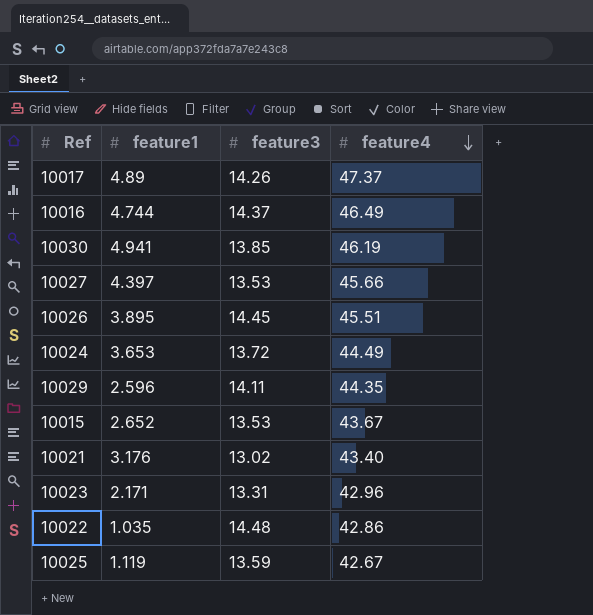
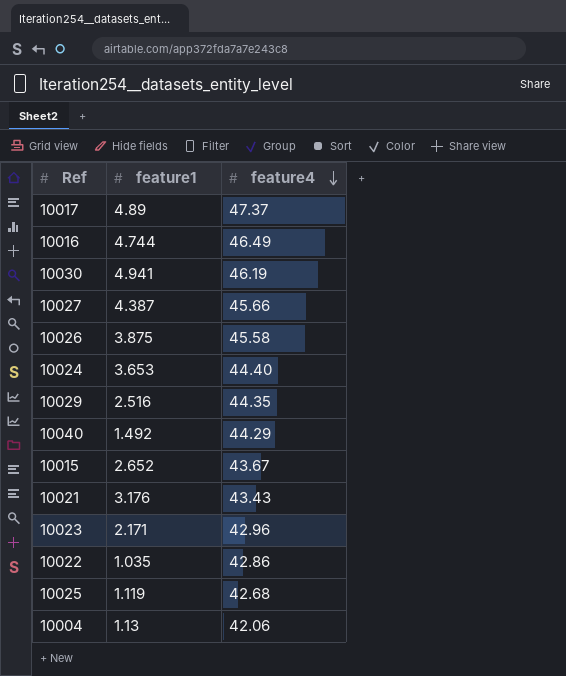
column feature3 | position: 3 -> none
10027 | feature1: 4.397 -> 4.387
10026 | feature1: 3.895 -> 3.875
10026 | feature4: 45.51 -> 45.58
10024 | feature4: 44.49 -> 44.40
10029 | feature1: 2.596 -> 2.516
row 10040: none -> 1.492 | 44.29
10021 | feature4: 43.40 -> 43.43
10025 | feature4: 42.67 -> 42.68
row 10004: none -> 1.13 | 42.06

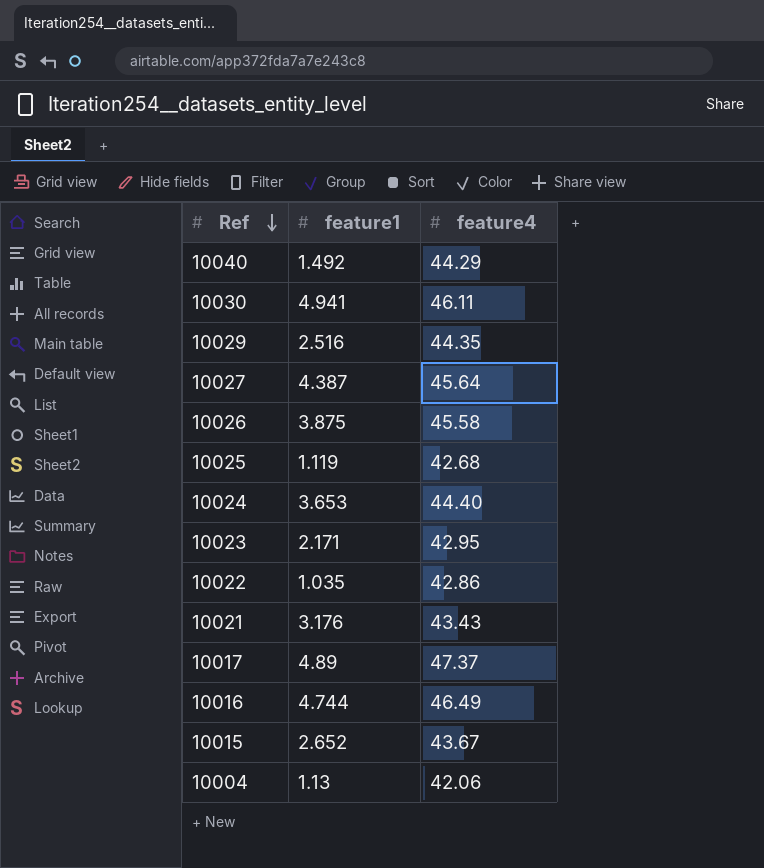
row order: feature4 descending -> Ref descending
10030 | feature4: 46.19 -> 46.11
10027 | feature4: 45.66 -> 45.64
10023 | feature4: 42.96 -> 42.95

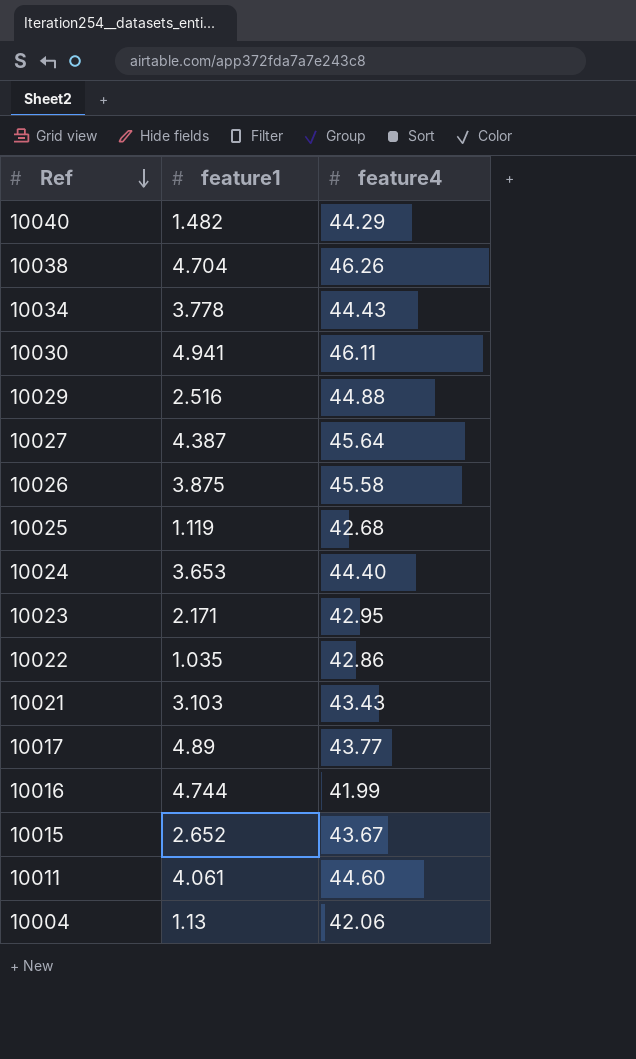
10040 | feature1: 1.492 -> 1.482
row 10038: none -> 4.704 | 46.26
row 10034: none -> 3.778 | 44.43
10029 | feature4: 44.35 -> 44.88
10021 | feature1: 3.176 -> 3.103
10017 | feature4: 47.37 -> 43.77
10016 | feature4: 46.49 -> 41.99
row 10011: none -> 4.061 | 44.60

